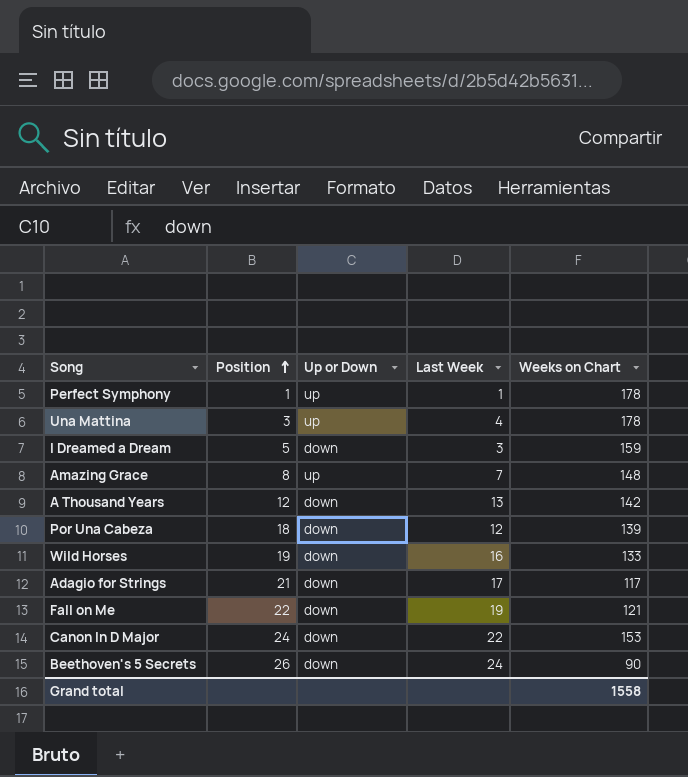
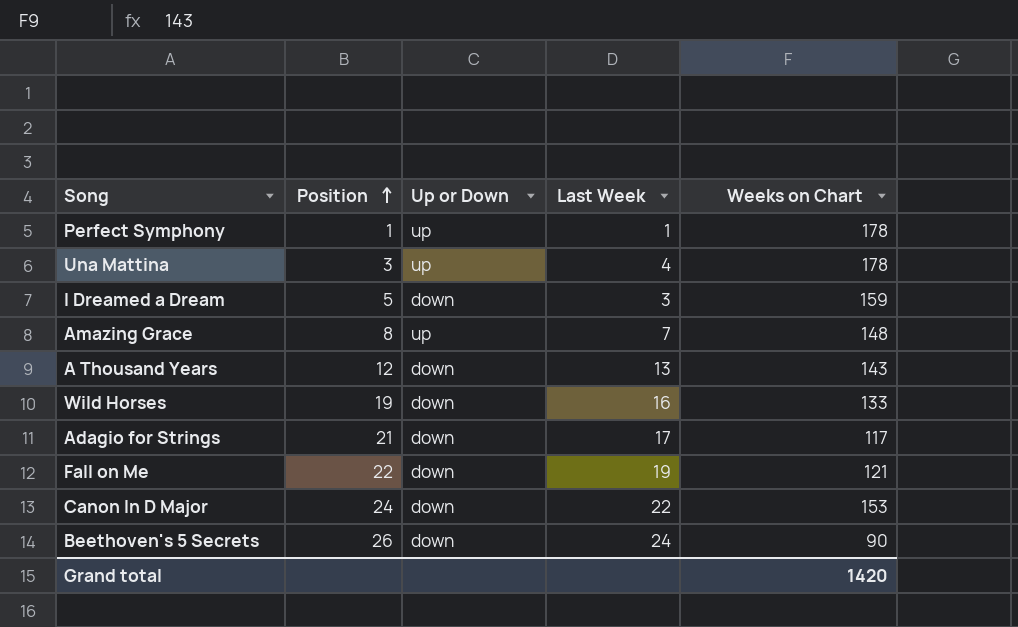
row Por Una Cabeza: 18 | down | 12 | 139 -> none
A Thousand Years | Weeks on Chart: 142 -> 143
Grand total | Weeks on Chart: 1558 -> 1420

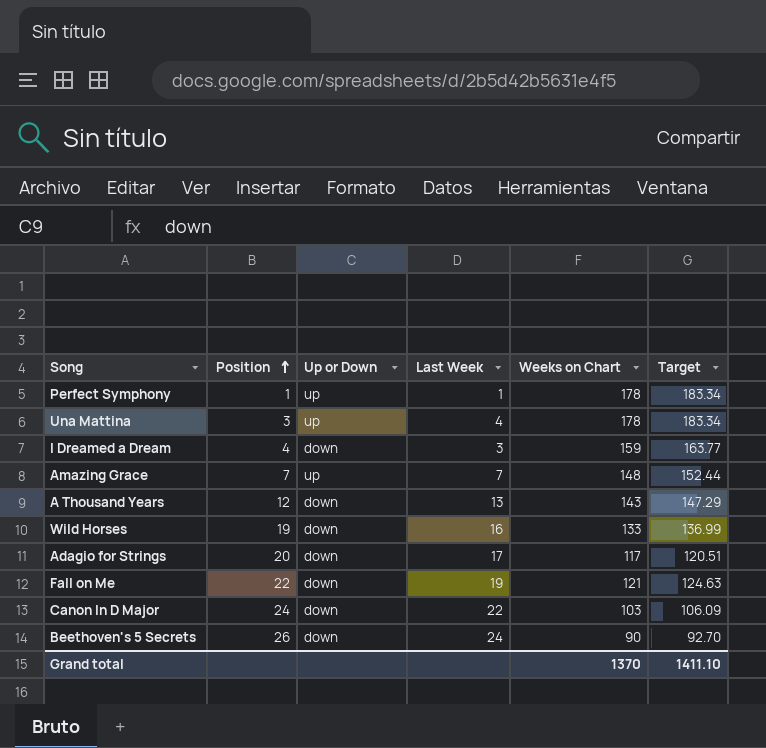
column Target | formula: none -> [Weeks on Chart] * 1.03
I Dreamed a Dream | Position: 5 -> 4
Amazing Grace | Position: 8 -> 7
Adagio for Strings | Position: 21 -> 20
Canon In D Major | Weeks on Chart: 153 -> 103
Grand total | Weeks on Chart: 1420 -> 1370

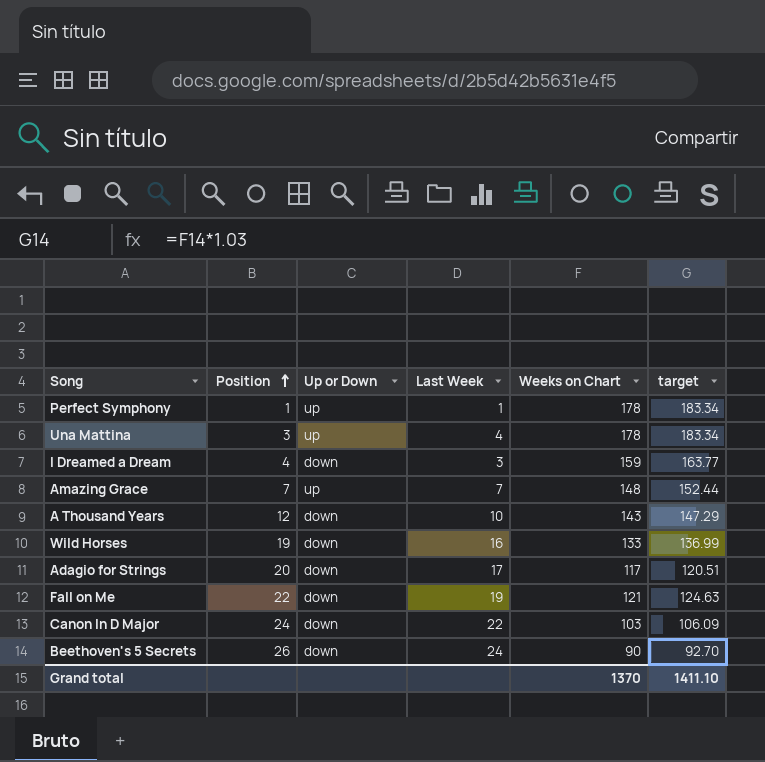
column name: Target -> target
A Thousand Years | Last Week: 13 -> 10

